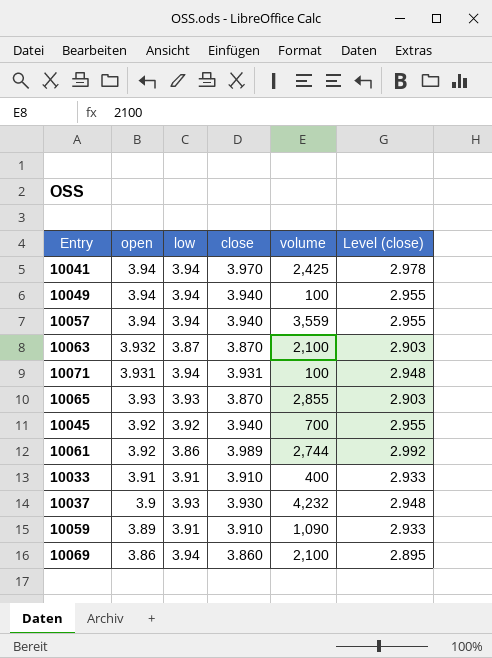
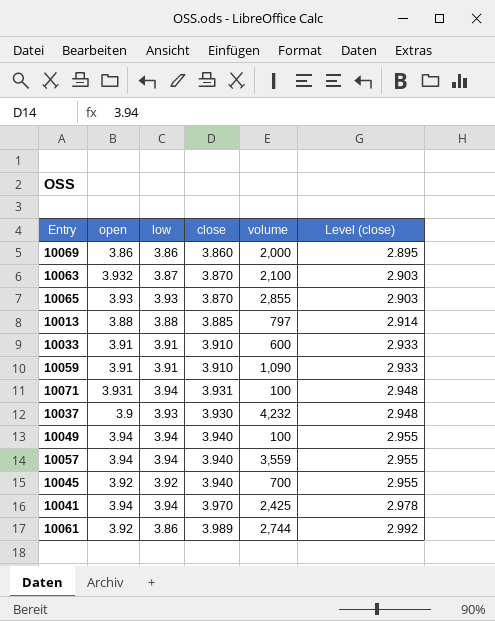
row order: open descending -> Level (close) ascending
10069 | low: 3.94 -> 3.86
10069 | volume: 2,100 -> 2,000
row 10013: none -> 3.88 | 3.88 | 3.885 | 797 | 2.914
10033 | volume: 400 -> 600
10059 | open: 3.89 -> 3.91

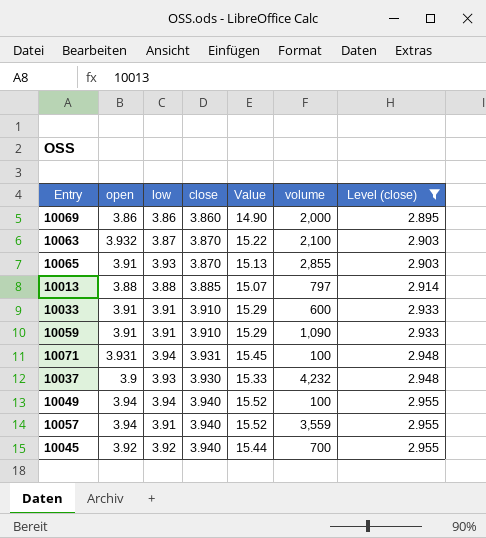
filter: none -> Level (close) <= 2.955
column Value | formula: none -> [open] * [close]
10065 | open: 3.93 -> 3.91
10057 | low: 3.94 -> 3.91

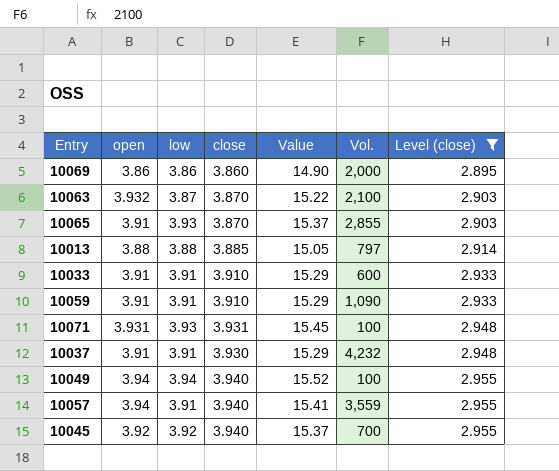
column Value | formula: [open] * [close] -> [open] * [low]
column name: volume -> Vol.
10071 | low: 3.94 -> 3.93
10037 | open: 3.9 -> 3.91
10037 | low: 3.93 -> 3.91

